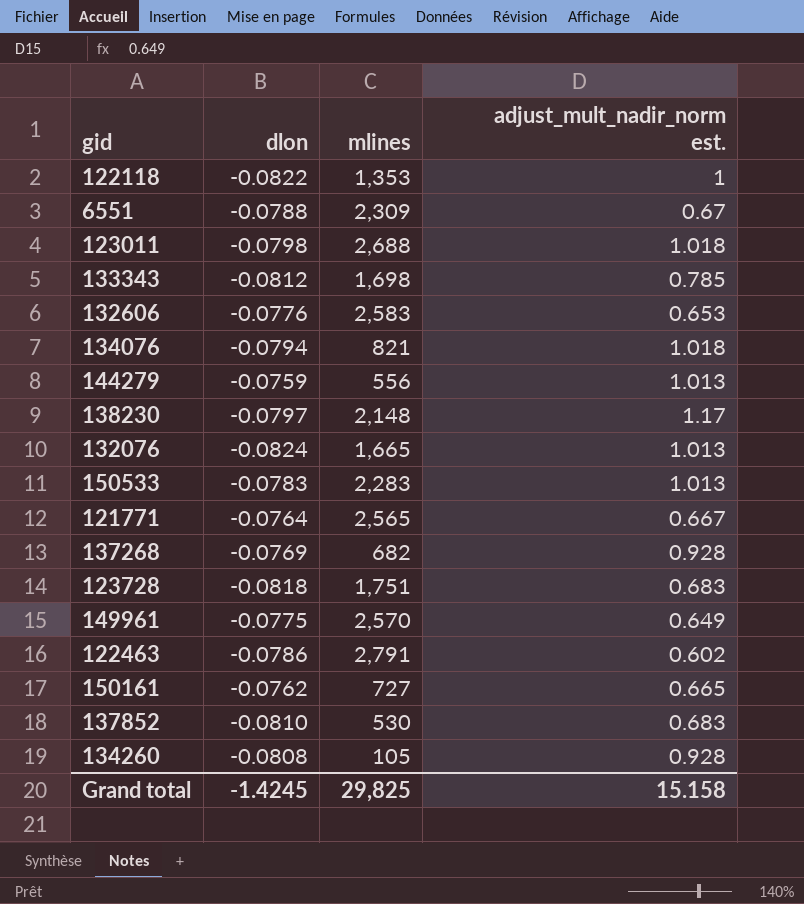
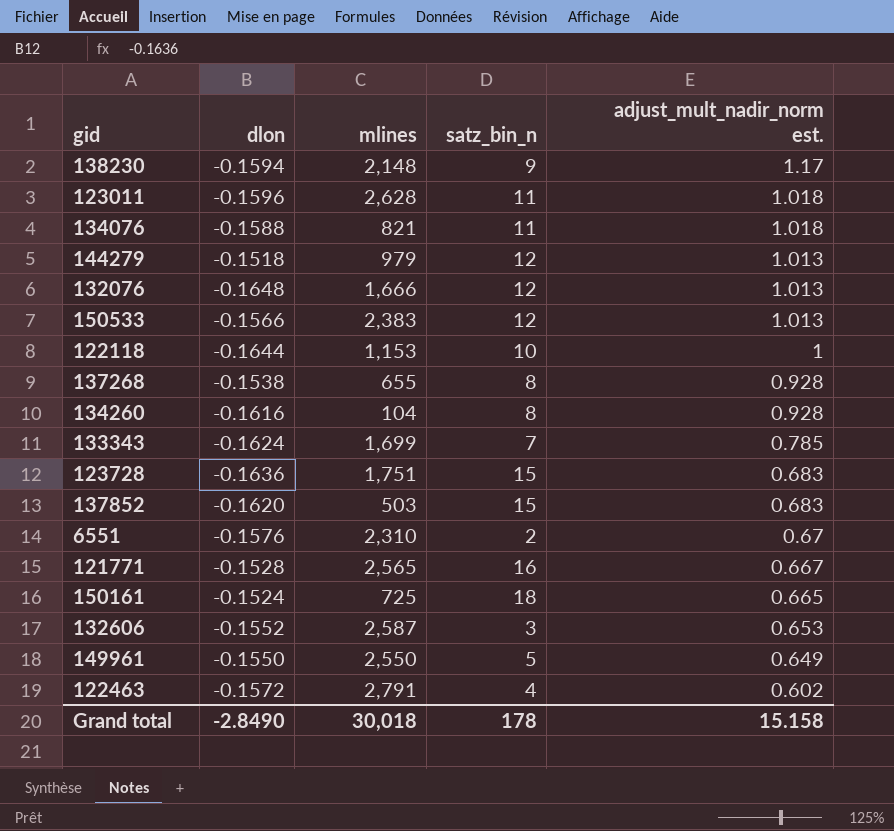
row order: none -> adjust_mult_nadir_norm est. descending
column satz_bin_n | position: none -> 4
138230 | dlon: -0.0797 -> -0.1594
123011 | dlon: -0.0798 -> -0.1596
123011 | mlines: 2,688 -> 2,628
134076 | dlon: -0.0794 -> -0.1588
144279 | dlon: -0.0759 -> -0.1518
144279 | mlines: 556 -> 979
132076 | dlon: -0.0824 -> -0.1648
132076 | mlines: 1,665 -> 1,666
150533 | dlon: -0.0783 -> -0.1566
150533 | mlines: 2,283 -> 2,383
122118 | dlon: -0.0822 -> -0.1644
122118 | mlines: 1,353 -> 1,153
137268 | dlon: -0.0769 -> -0.1538
137268 | mlines: 682 -> 655
134260 | dlon: -0.0808 -> -0.1616
134260 | mlines: 105 -> 104
133343 | dlon: -0.0812 -> -0.1624
133343 | mlines: 1,698 -> 1,699
123728 | dlon: -0.0818 -> -0.1636
137852 | dlon: -0.0810 -> -0.1620
137852 | mlines: 530 -> 503
6551 | dlon: -0.0788 -> -0.1576
6551 | mlines: 2,309 -> 2,310
121771 | dlon: -0.0764 -> -0.1528
150161 | dlon: -0.0762 -> -0.1524
150161 | mlines: 727 -> 725
132606 | dlon: -0.0776 -> -0.1552
132606 | mlines: 2,583 -> 2,587
149961 | dlon: -0.0775 -> -0.1550
149961 | mlines: 2,570 -> 2,550
122463 | dlon: -0.0786 -> -0.1572
Grand total | dlon: -1.4245 -> -2.8490
Grand total | mlines: 29,825 -> 30,018

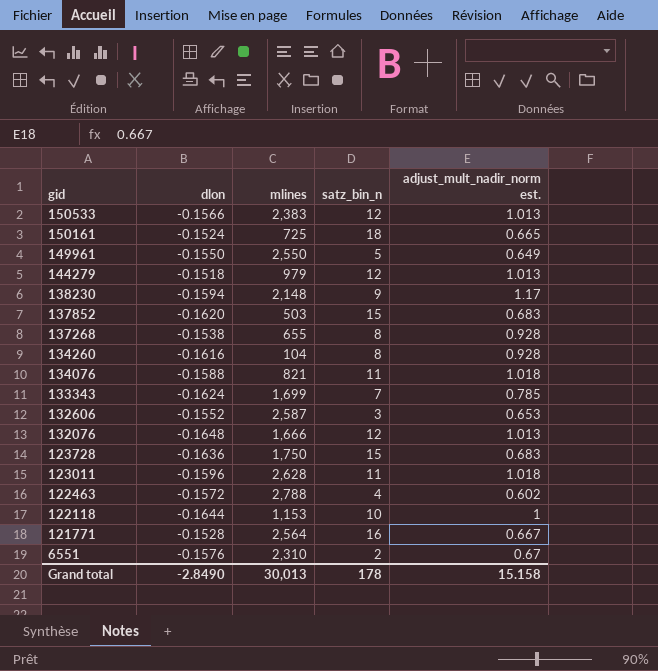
row order: adjust_mult_nadir_norm est. descending -> gid descending
123728 | mlines: 1,751 -> 1,750
122463 | mlines: 2,791 -> 2,788
121771 | mlines: 2,565 -> 2,564
Grand total | mlines: 30,018 -> 30,013

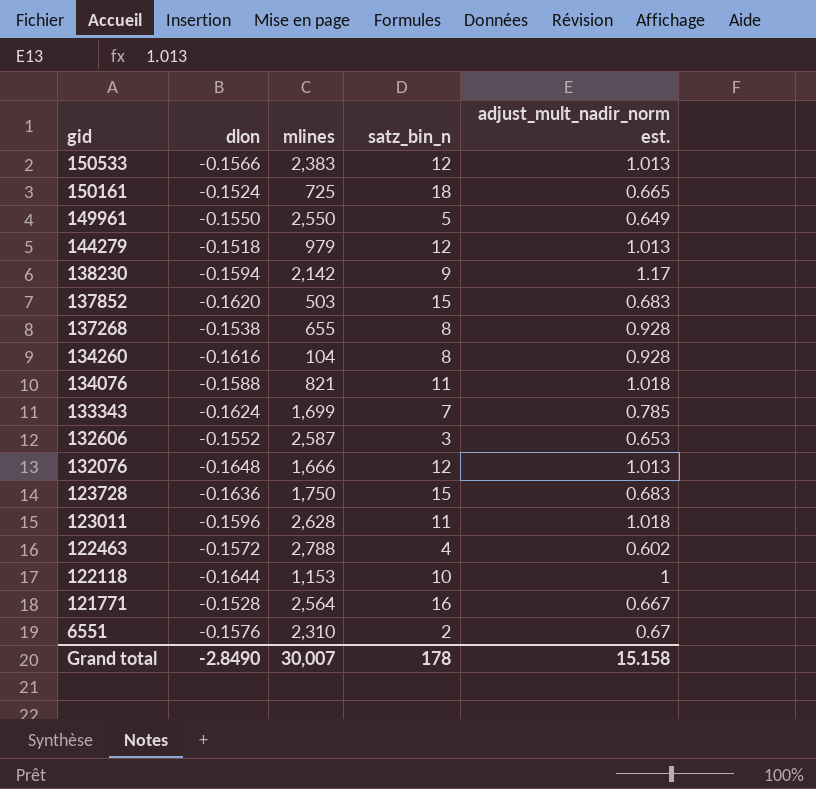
138230 | mlines: 2,148 -> 2,142
Grand total | mlines: 30,013 -> 30,007

